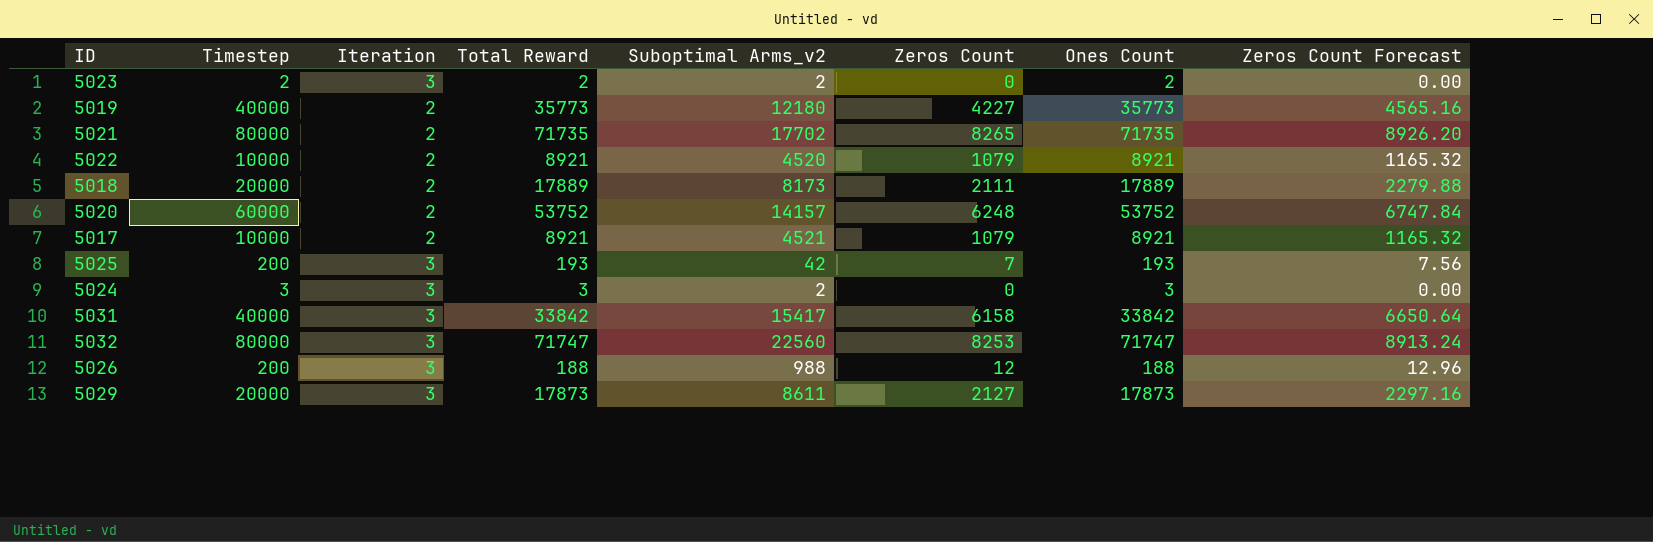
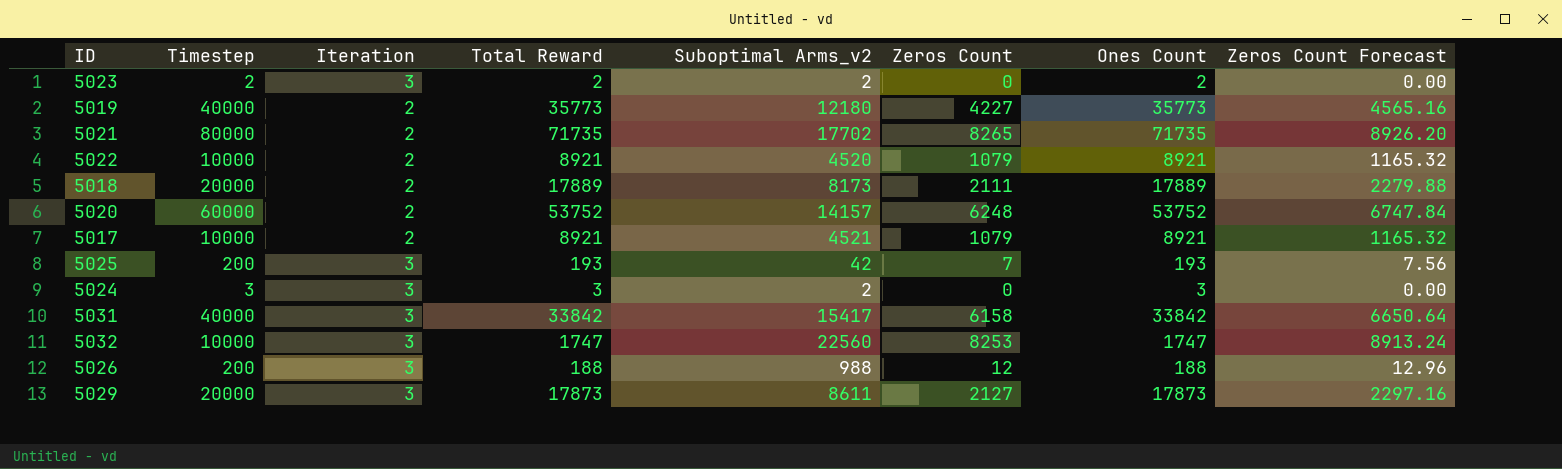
5032 | Timestep: 80000 -> 10000
5032 | Total Reward: 71747 -> 1747
5032 | Ones Count: 71747 -> 1747

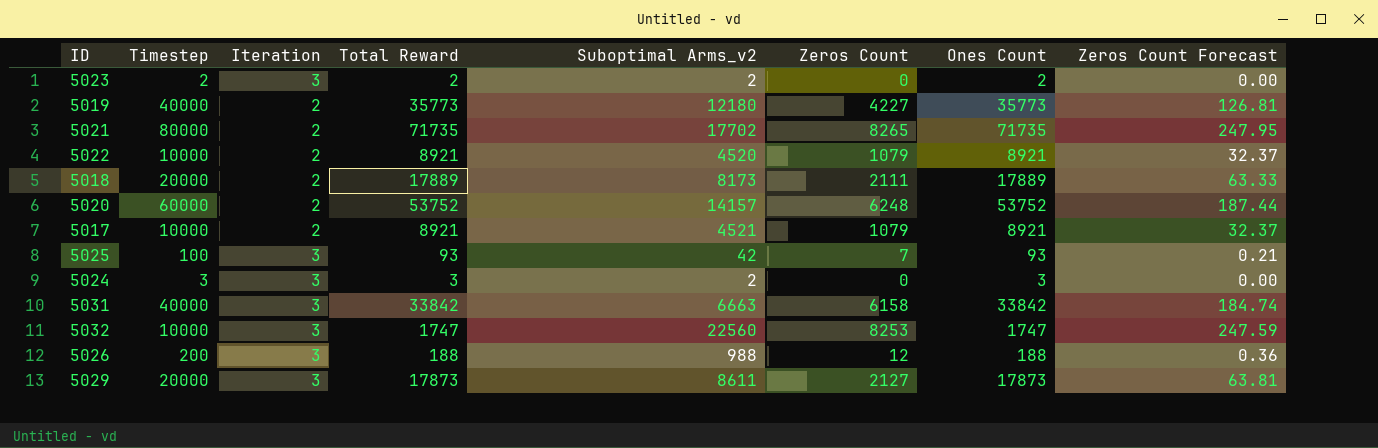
column Zeros Count Forecast | formula: [Zeros Count] * 1.08 -> [Zeros Count] * 0.03
5025 | Timestep: 200 -> 100
5025 | Total Reward: 193 -> 93
5025 | Ones Count: 193 -> 93
5031 | Suboptimal Arms_v2: 15417 -> 6663

